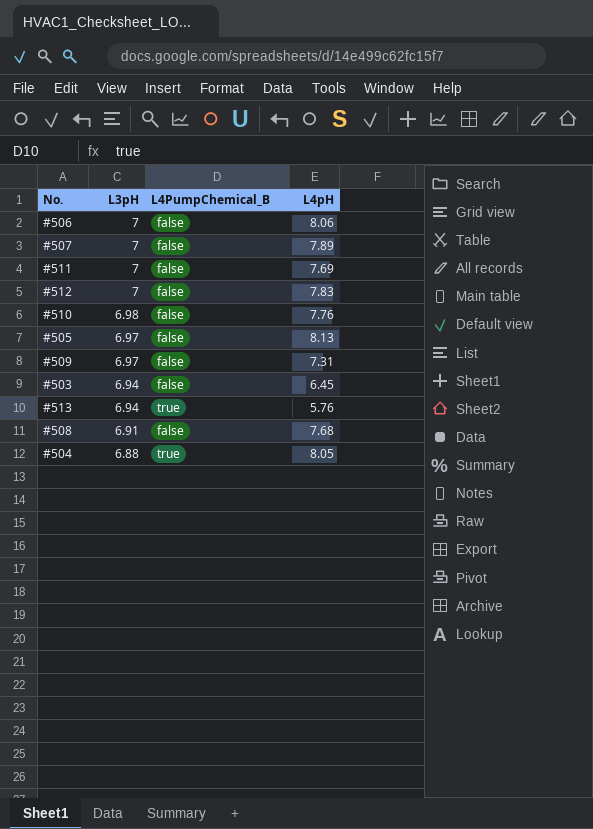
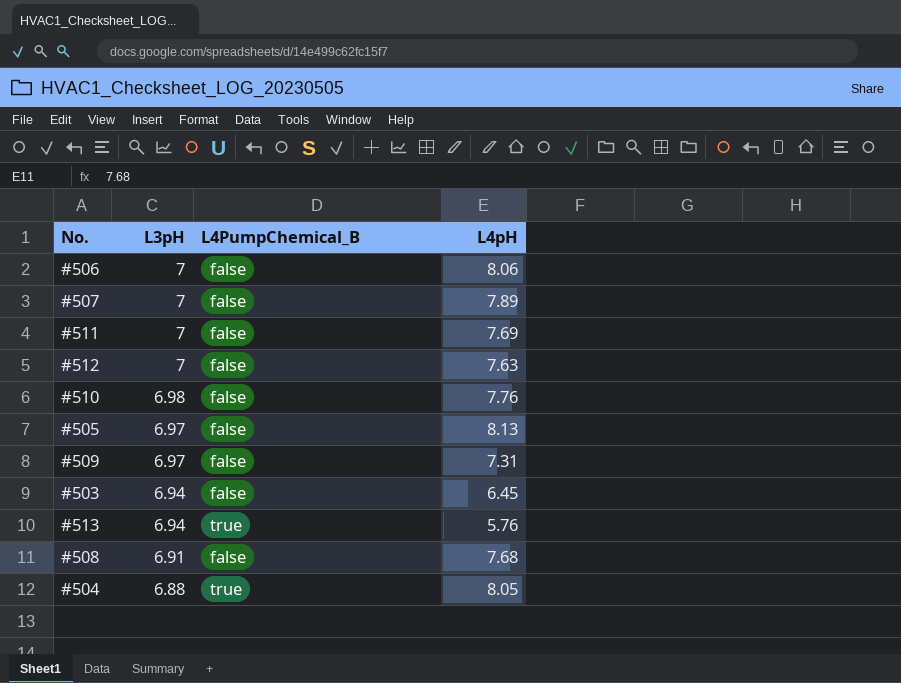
#512 | L4pH: 7.83 -> 7.63

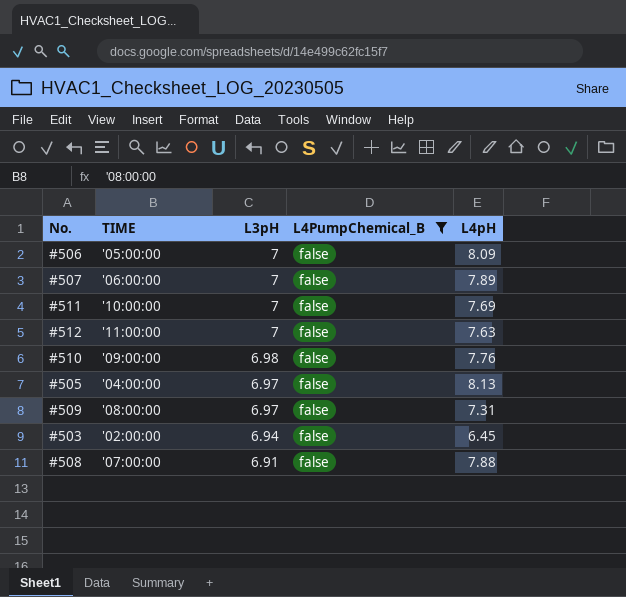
filter: none -> L4PumpChemical_B = false
column TIME | position: none -> 2
#506 | L4pH: 8.06 -> 8.09
#508 | L4pH: 7.68 -> 7.88

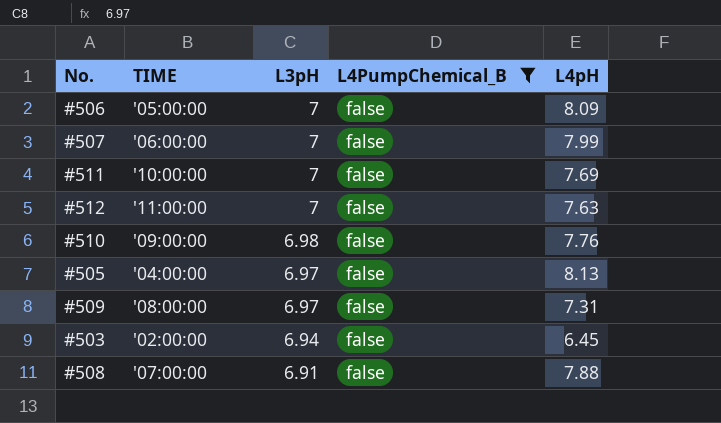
#507 | L4pH: 7.89 -> 7.99

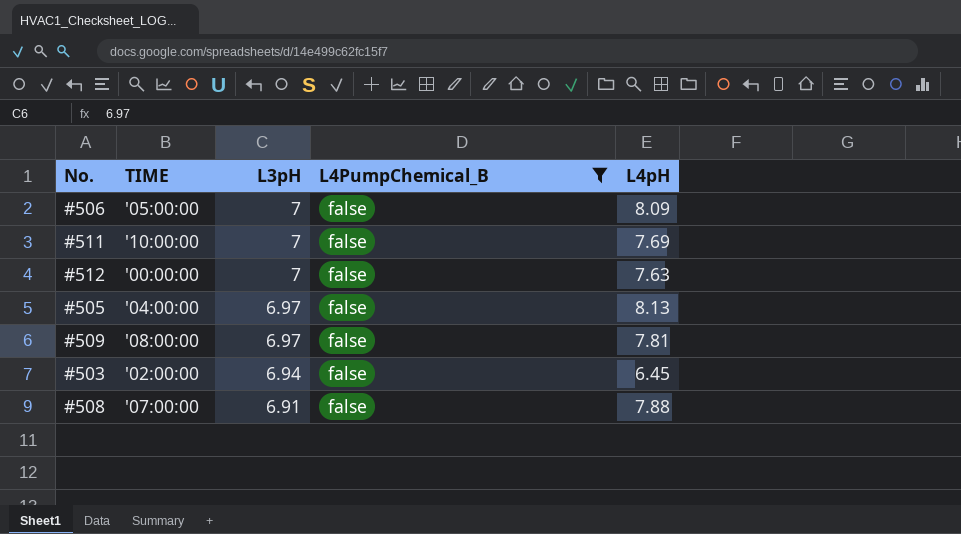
row #507: '06:00:00 | 7 | false | 7.99 -> none
row #510: '09:00:00 | 6.98 | false | 7.76 -> none
#512 | TIME: '11:00:00 -> '00:00:00
#509 | L4pH: 7.31 -> 7.81

